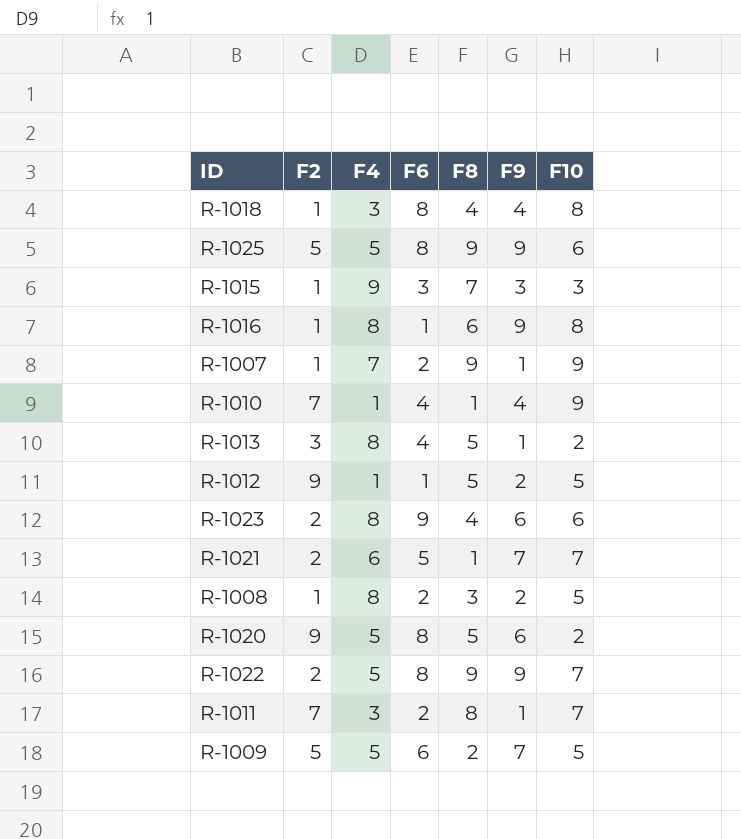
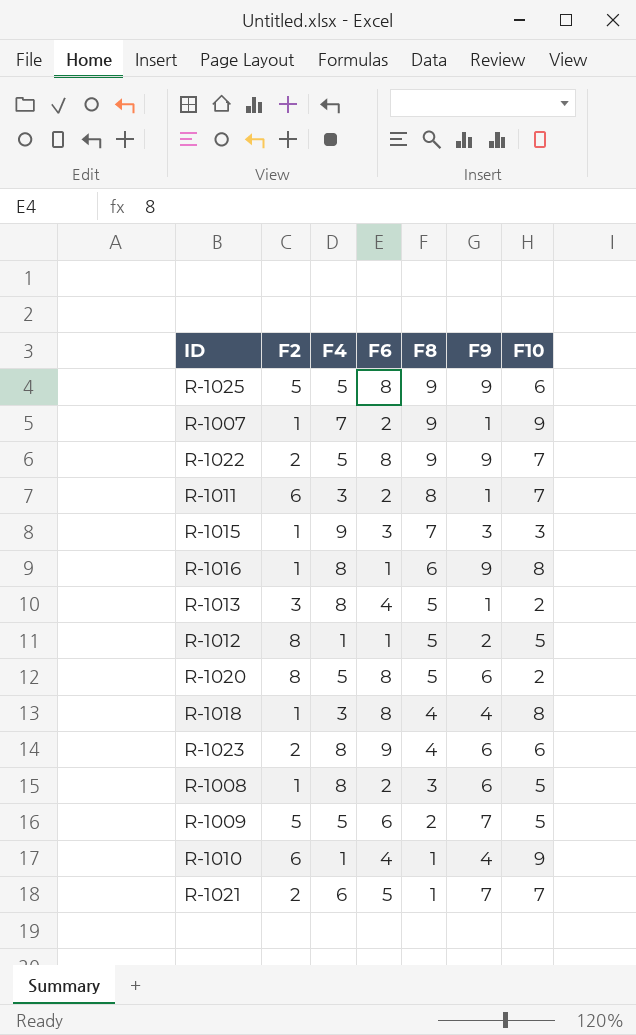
row order: none -> F8 descending
R-1011 | F2: 7 -> 6
R-1012 | F2: 9 -> 8
R-1020 | F2: 9 -> 8
R-1008 | F9: 2 -> 6
R-1010 | F2: 7 -> 6

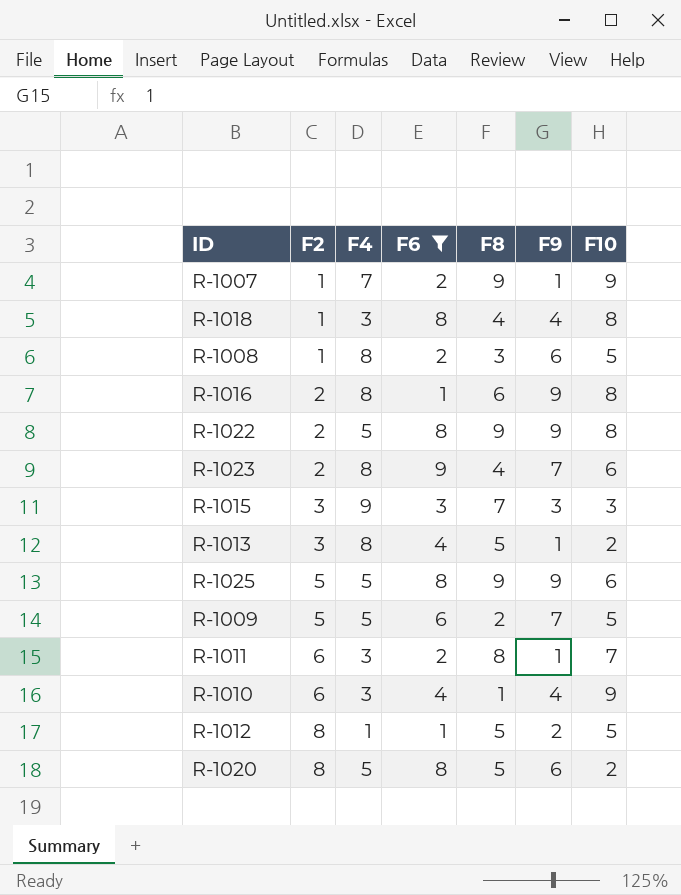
filter: none -> F6 != 5
row order: F8 descending -> F2 ascending
R-1016 | F2: 1 -> 2
R-1022 | F10: 7 -> 8
R-1023 | F9: 6 -> 7
R-1015 | F2: 1 -> 3
R-1010 | F4: 1 -> 3

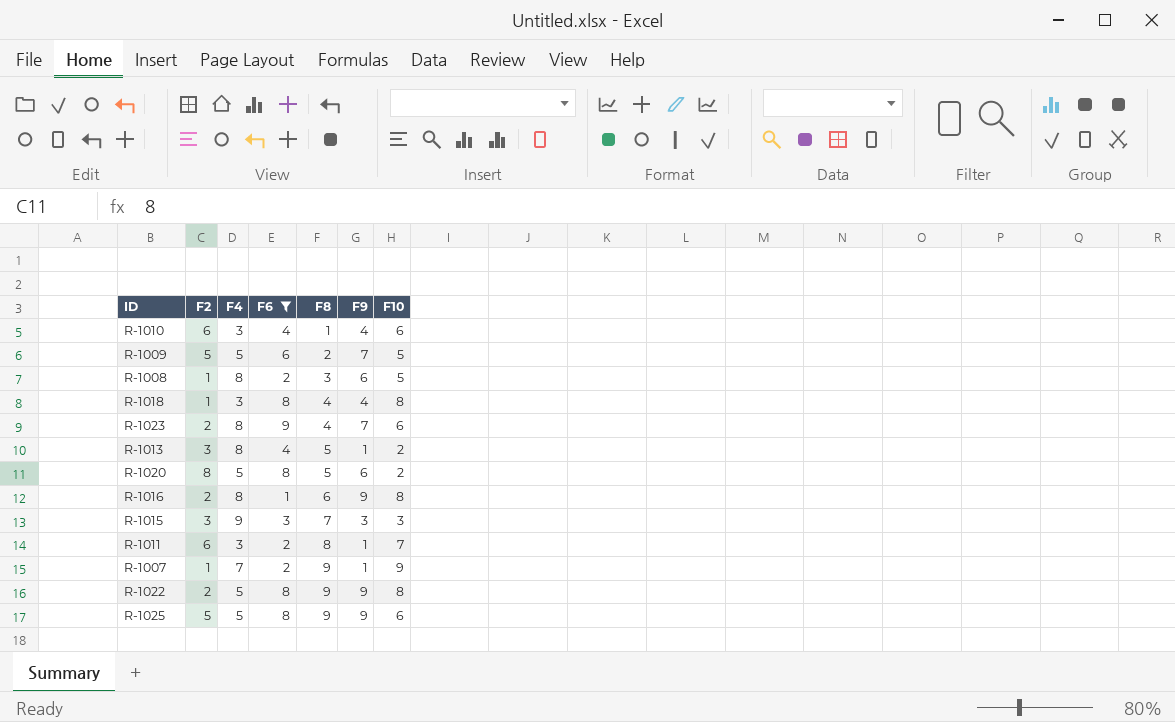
row order: F2 ascending -> F8 ascending
row R-1012: 8 | 1 | 1 | 5 | 2 | 5 -> none
R-1010 | F10: 9 -> 6

